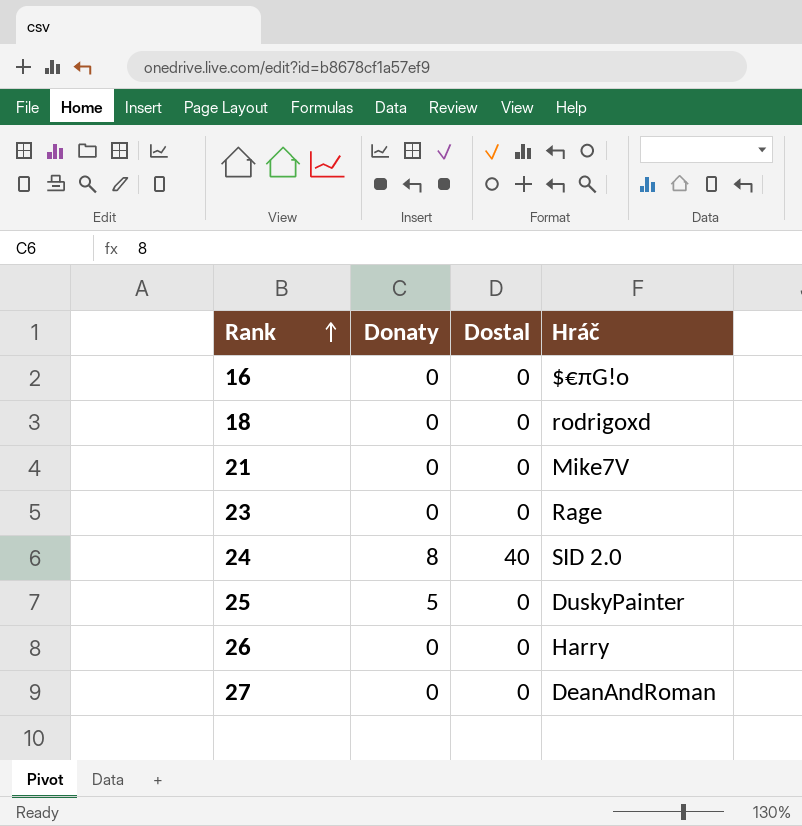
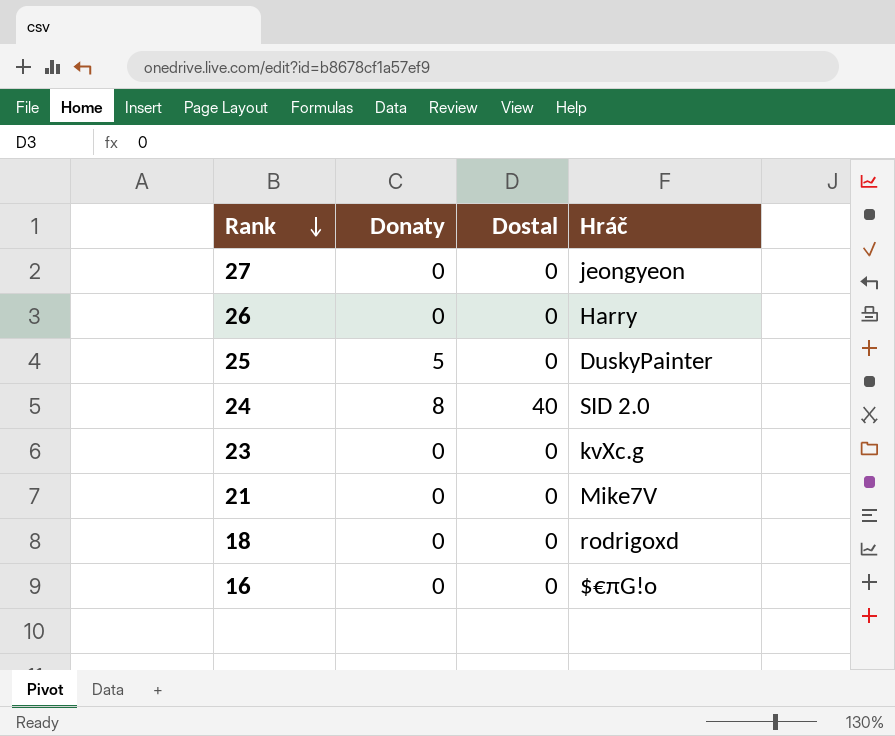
row order: Rank ascending -> Rank descending
27 | Hráč: DeanAndRoman -> jeongyeon
23 | Hráč: Rage -> kvXc.g

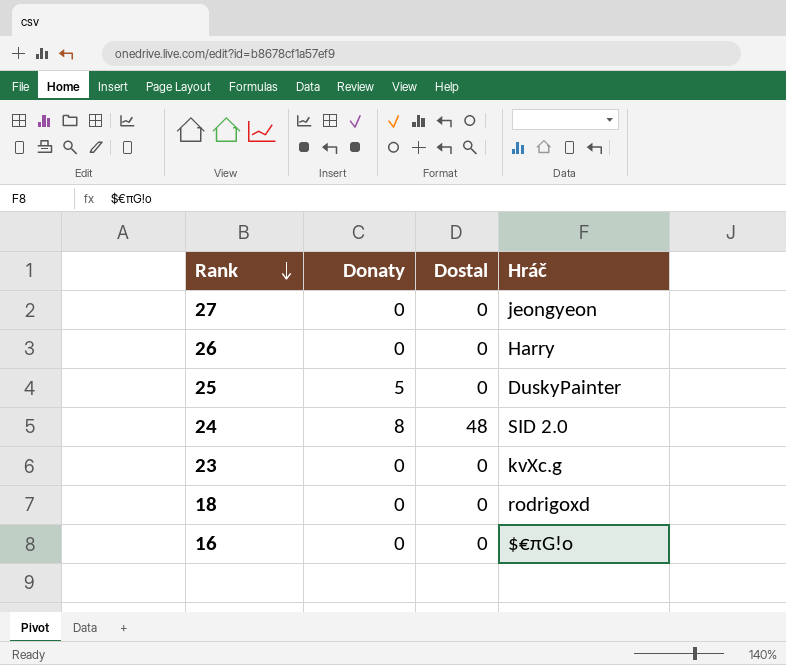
row 21: 0 | 0 | Mike7V -> none
24 | Dostal: 40 -> 48

